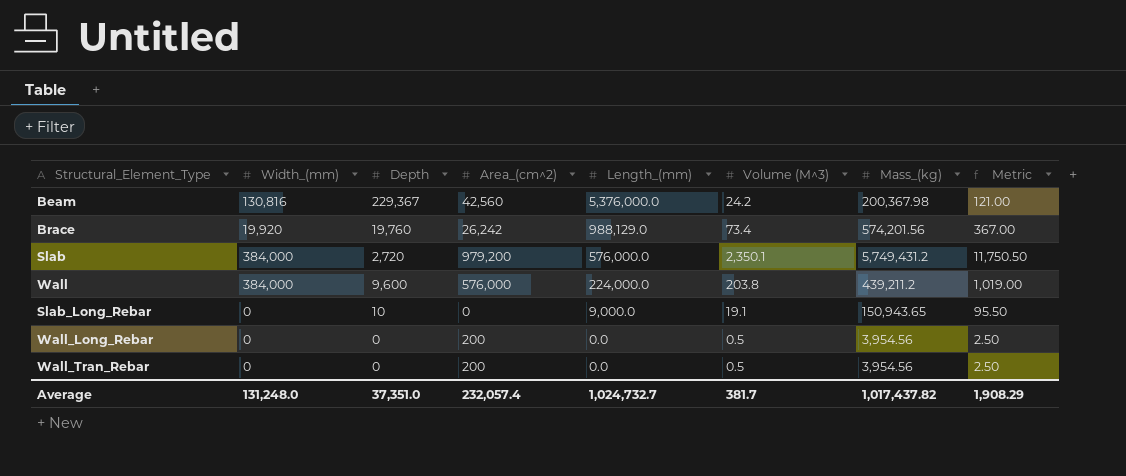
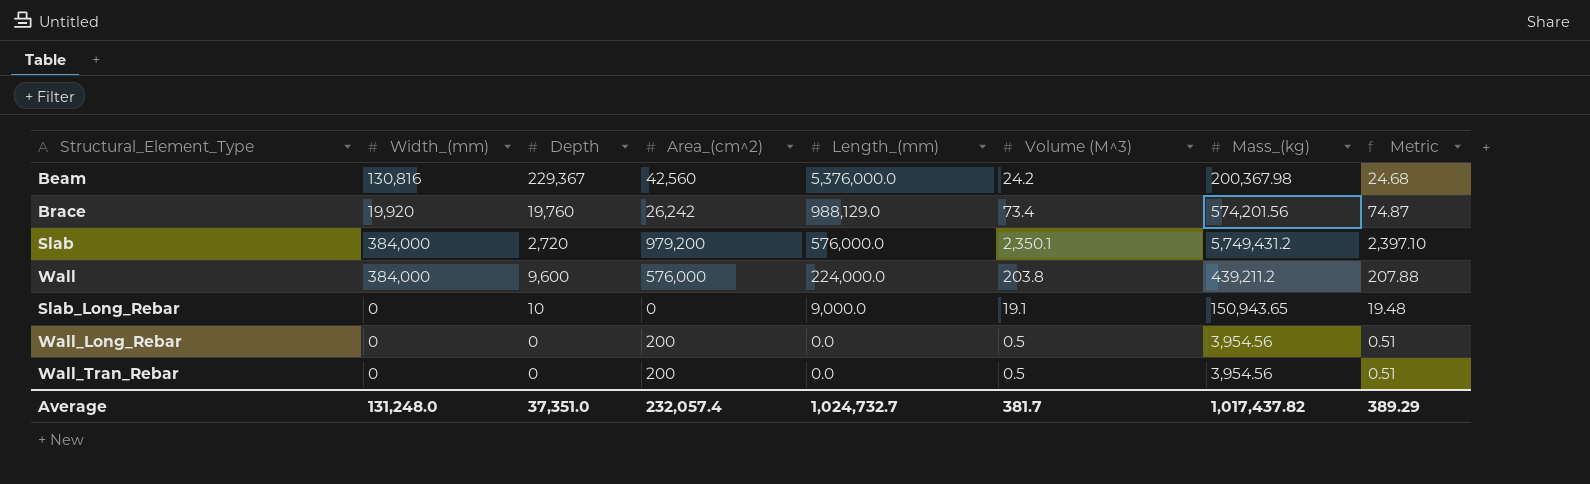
column Metric | formula: [Volume (M^3)] * 5 -> [Volume (M^3)] * 1.02
Average | Metric: 1,908.29 -> 389.29

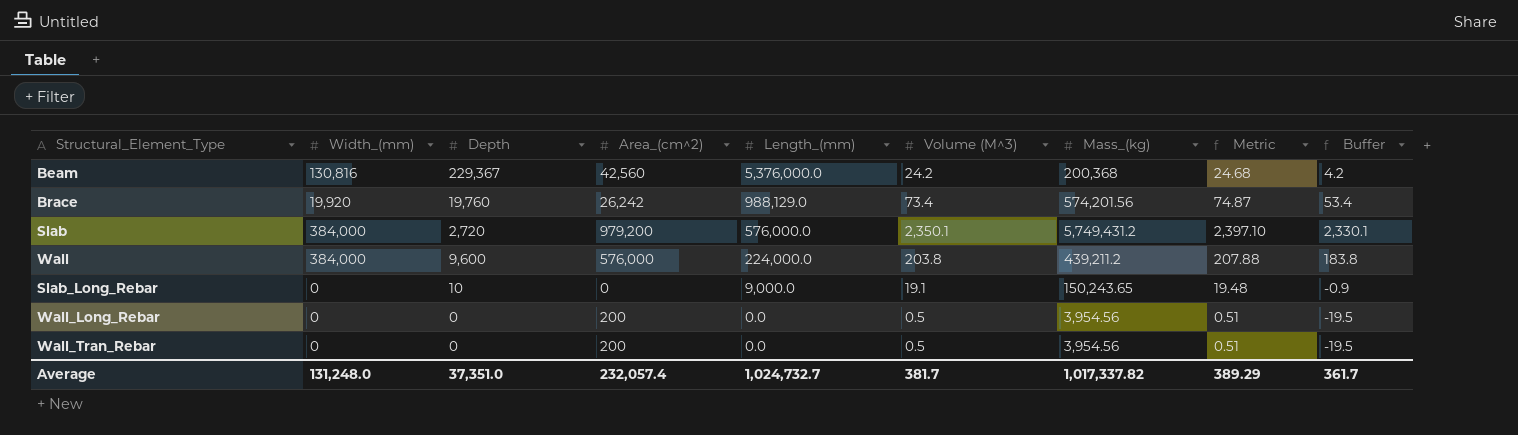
column Buffer | formula: none -> [Volume (M^3)] - 20
Beam | Mass_(kg): 200,367.98 -> 200,368
Slab_Long_Rebar | Mass_(kg): 150,943.65 -> 150,243.65
Average | Mass_(kg): 1,017,437.82 -> 1,017,337.82

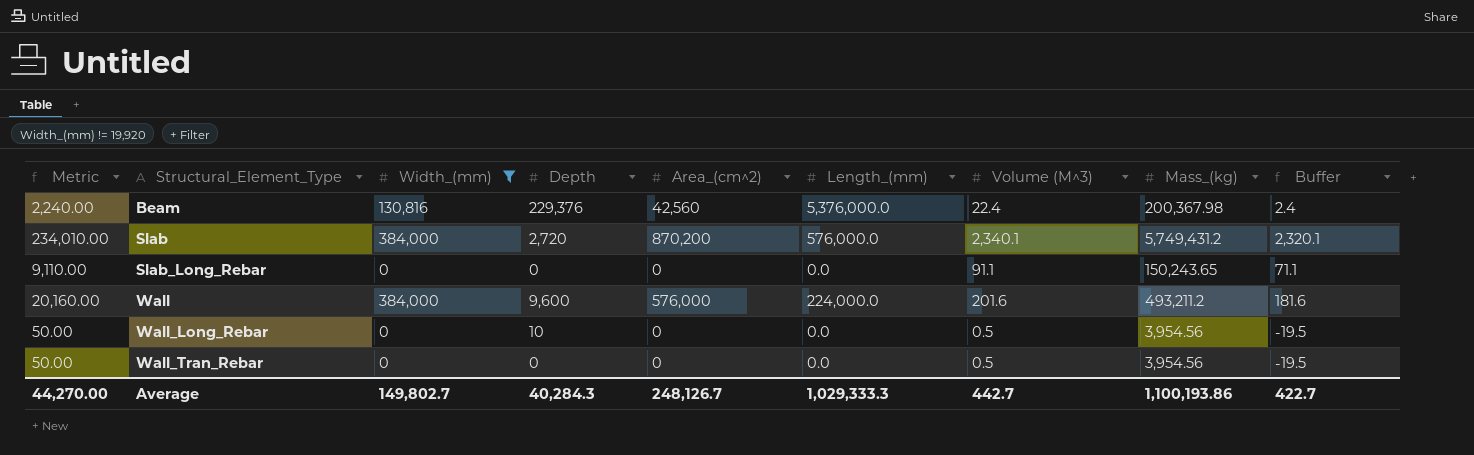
filter: none -> Width_(mm) != 19,920
row order: Length_(mm) descending -> Structural_Element_Type ascending
column Metric | formula: [Volume (M^3)] * 1.02 -> [Volume (M^3)] * 100
column Metric | position: 8 -> 1
Beam | Depth: 229,367 -> 229,376
Beam | Volume (M^3): 24.2 -> 22.4
Beam | Mass_(kg): 200,368 -> 200,367.98
Beam | Buffer: 4.2 -> 2.4
Slab | Area_(cm^2): 979,200 -> 870,200
Slab | Volume (M^3): 2,350.1 -> 2,340.1
Slab | Buffer: 2,330.1 -> 2,320.1
Slab_Long_Rebar | Depth: 10 -> 0
Slab_Long_Rebar | Length_(mm): 9,000.0 -> 0.0
Slab_Long_Rebar | Volume (M^3): 19.1 -> 91.1
Slab_Long_Rebar | Buffer: -0.9 -> 71.1
Wall | Volume (M^3): 203.8 -> 201.6
Wall | Mass_(kg): 439,211.2 -> 493,211.2
Wall | Buffer: 183.8 -> 181.6
Wall_Long_Rebar | Depth: 0 -> 10
Wall_Long_Rebar | Area_(cm^2): 200 -> 0
Wall_Tran_Rebar | Area_(cm^2): 200 -> 0
Average | Metric: 389.29 -> 44,270.00
Average | Width_(mm): 131,248.0 -> 149,802.7
Average | Depth: 37,351.0 -> 40,284.3
Average | Area_(cm^2): 232,057.4 -> 248,126.7
Average | Length_(mm): 1,024,732.7 -> 1,029,333.3
Average | Volume (M^3): 381.7 -> 442.7
Average | Mass_(kg): 1,017,337.82 -> 1,100,193.86
Average | Buffer: 361.7 -> 422.7

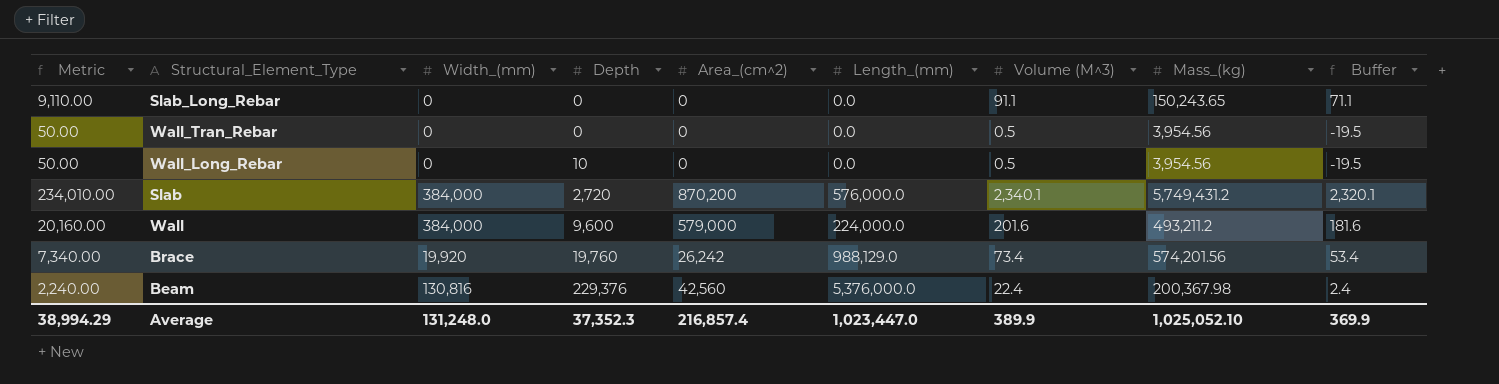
filter: Width_(mm) != 19,920 -> none
row order: Structural_Element_Type ascending -> Depth ascending
Wall | Area_(cm^2): 576,000 -> 579,000
Average | Metric: 44,270.00 -> 38,994.29
Average | Width_(mm): 149,802.7 -> 131,248.0
Average | Depth: 40,284.3 -> 37,352.3
Average | Area_(cm^2): 248,126.7 -> 216,857.4
Average | Length_(mm): 1,029,333.3 -> 1,023,447.0
Average | Volume (M^3): 442.7 -> 389.9
Average | Mass_(kg): 1,100,193.86 -> 1,025,052.10
Average | Buffer: 422.7 -> 369.9

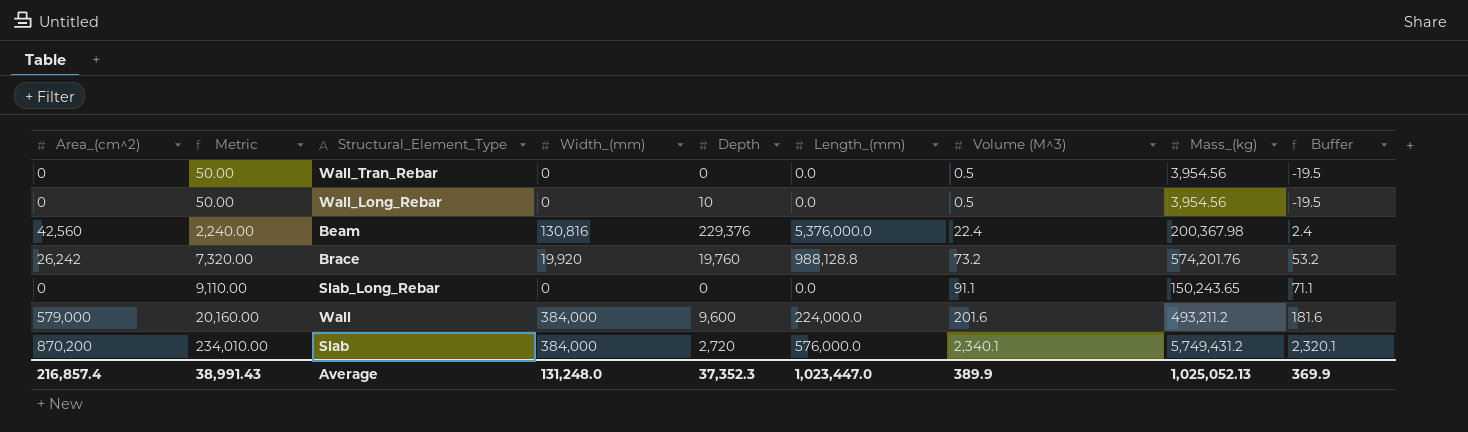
row order: Depth ascending -> Metric ascending
column Area_(cm^2) | position: 5 -> 1
Brace | Metric: 7,340.00 -> 7,320.00
Brace | Length_(mm): 988,129.0 -> 988,128.8
Brace | Volume (M^3): 73.4 -> 73.2
Brace | Mass_(kg): 574,201.56 -> 574,201.76
Brace | Buffer: 53.4 -> 53.2
Average | Metric: 38,994.29 -> 38,991.43
Average | Mass_(kg): 1,025,052.10 -> 1,025,052.13

